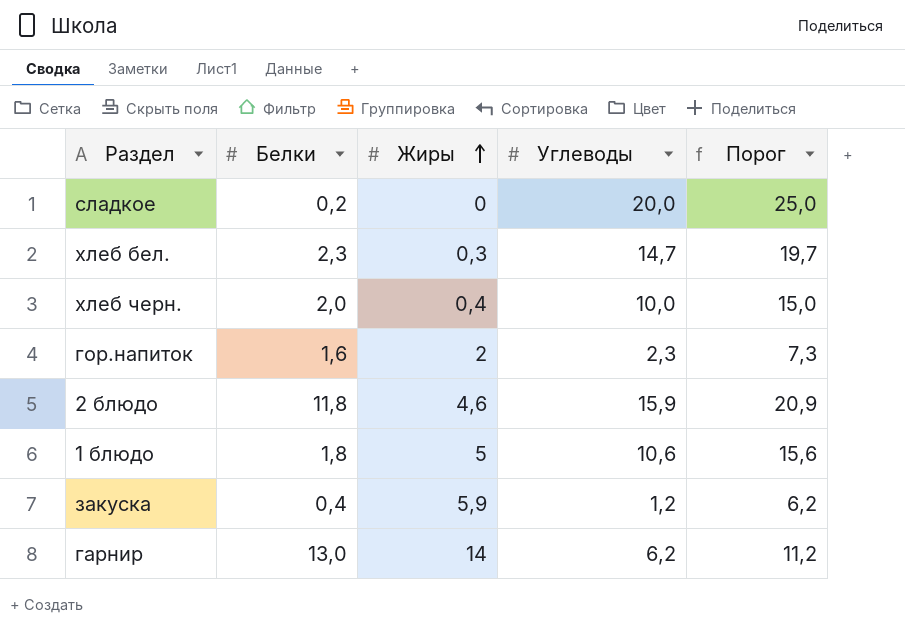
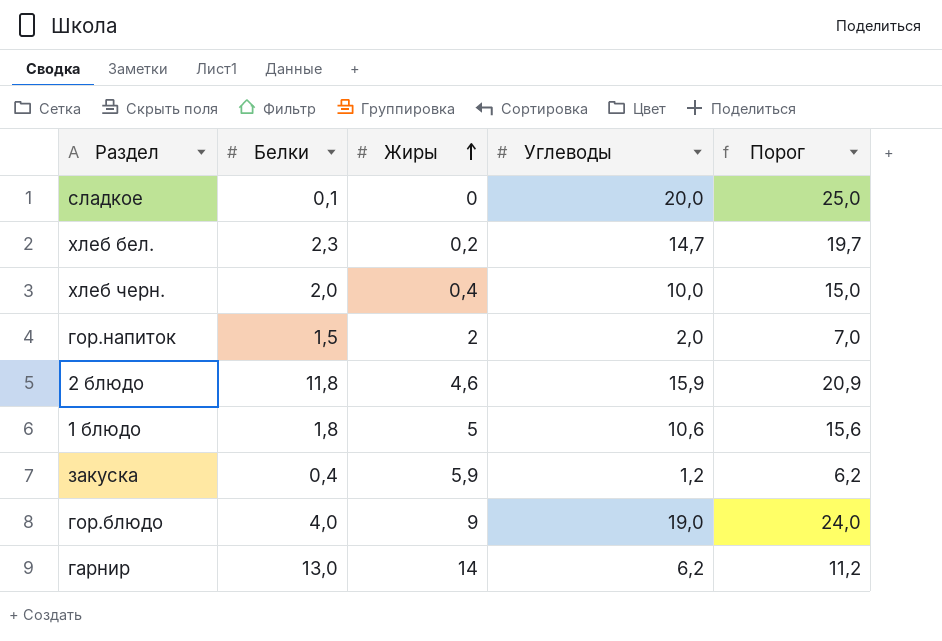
сладкое | Белки: 0,2 -> 0,1
хлеб бел. | Жиры: 0,3 -> 0,2
гор.напиток | Белки: 1,6 -> 1,5
гор.напиток | Углеводы: 2,3 -> 2,0
гор.напиток | Порог: 7,3 -> 7,0
row гор.блюдо: none -> 4,0 | 9 | 19,0 | 24,0

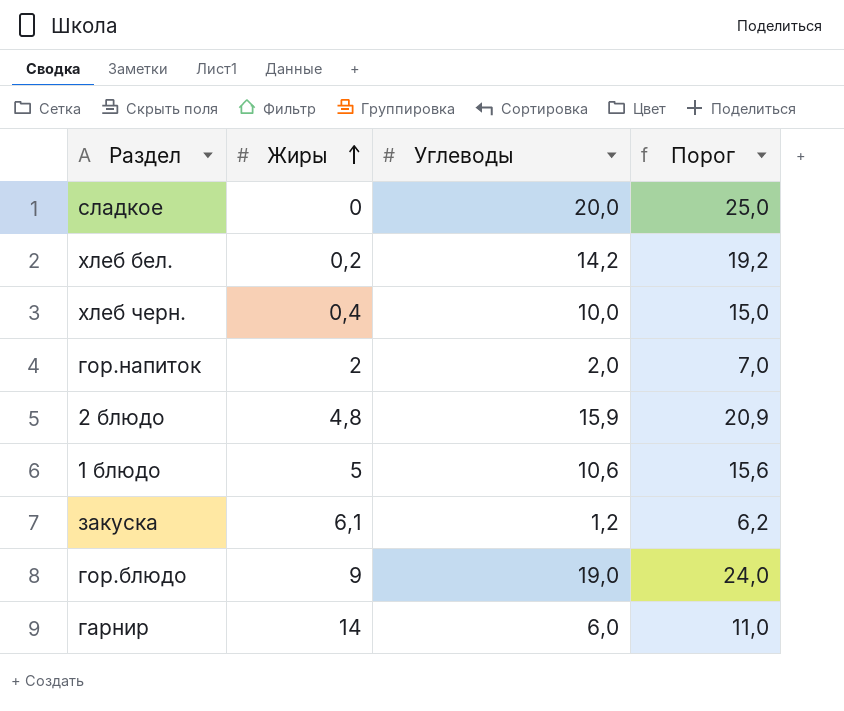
column Белки | position: 2 -> none
хлеб бел. | Углеводы: 14,7 -> 14,2
хлеб бел. | Порог: 19,7 -> 19,2
2 блюдо | Жиры: 4,6 -> 4,8
закуска | Жиры: 5,9 -> 6,1
гарнир | Углеводы: 6,2 -> 6,0
гарнир | Порог: 11,2 -> 11,0

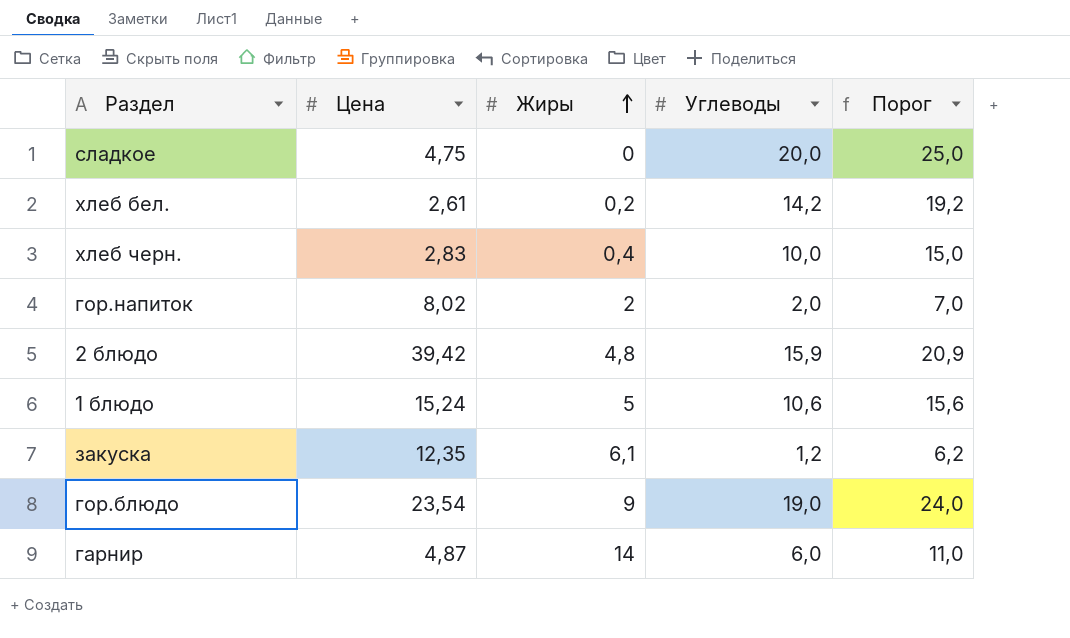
column Цена | position: none -> 2

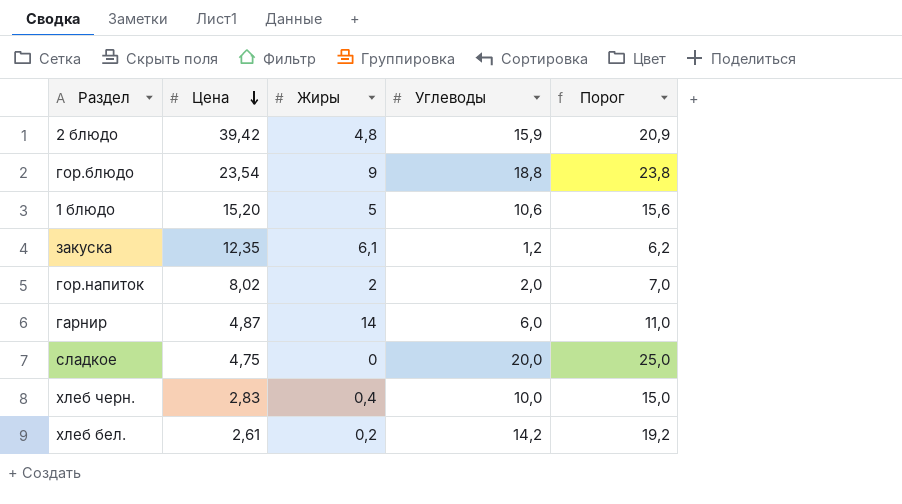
row order: Жиры ascending -> Цена descending
гор.блюдо | Углеводы: 19,0 -> 18,8
гор.блюдо | Порог: 24,0 -> 23,8
1 блюдо | Цена: 15,24 -> 15,20

